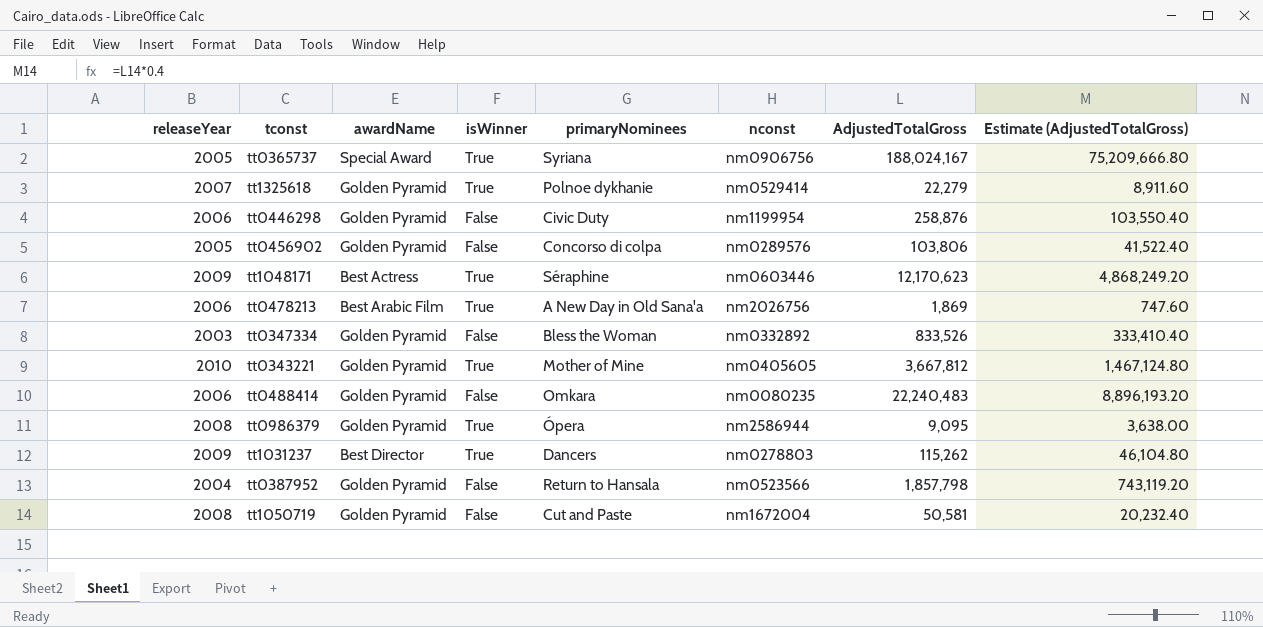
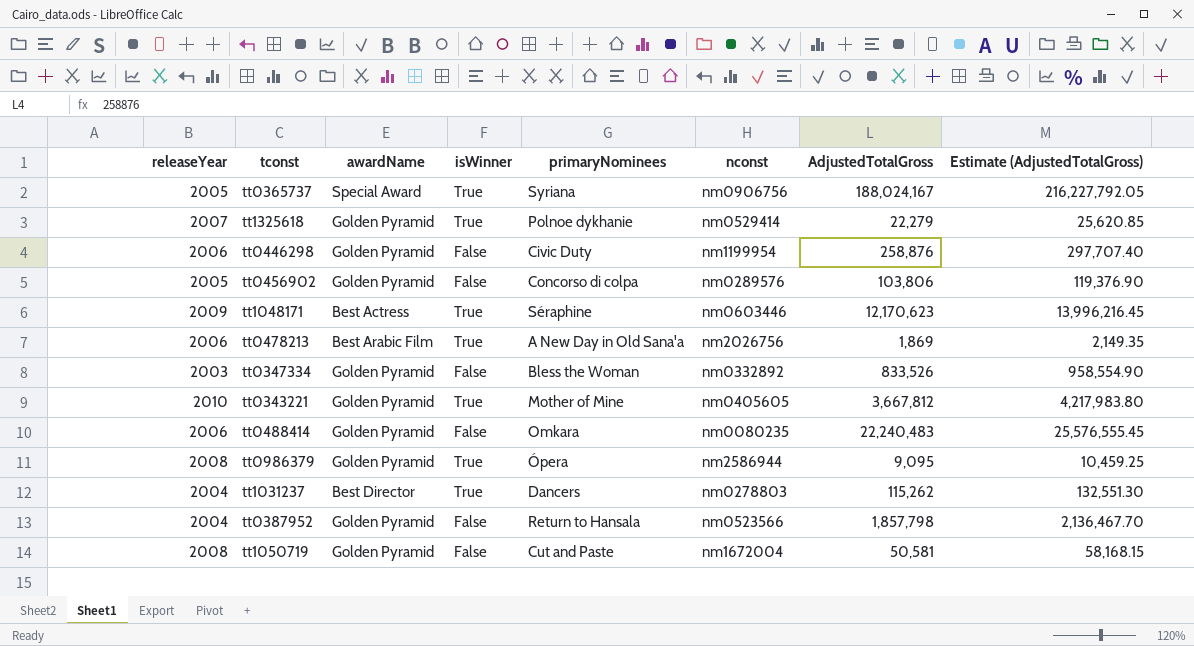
column Estimate (AdjustedTotalGross) | formula: [AdjustedTotalGross] * 0.4 -> [AdjustedTotalGross] * 1.15
tt1031237 | releaseYear: 2009 -> 2004

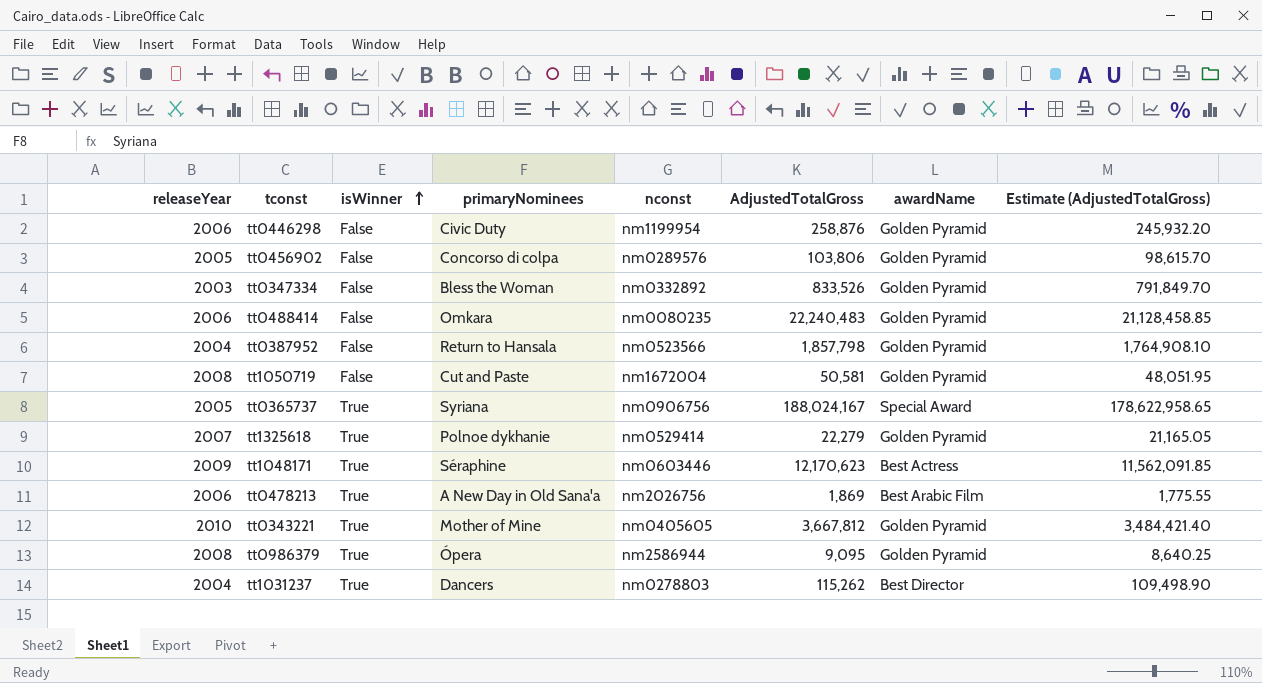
row order: none -> isWinner ascending
column awardName | position: 3 -> 7
column Estimate (AdjustedTotalGross) | formula: [AdjustedTotalGross] * 1.15 -> [AdjustedTotalGross] * 0.95

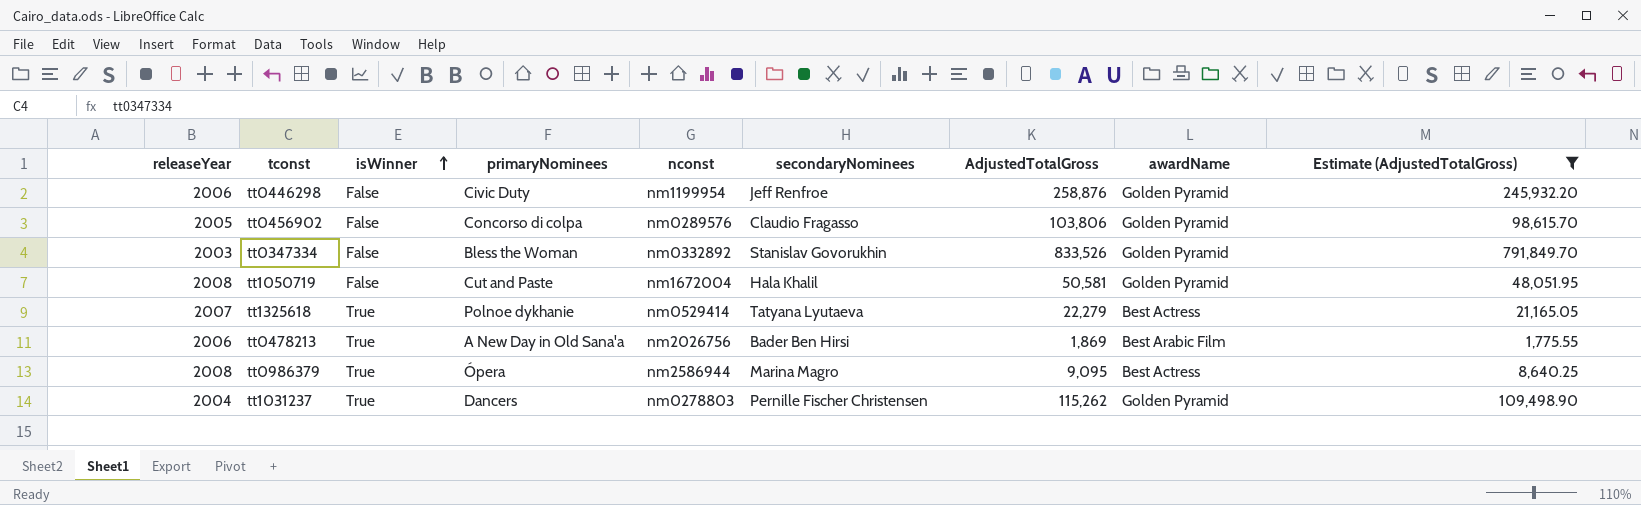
filter: none -> Estimate (AdjustedTotalGross) <= 791,849.70
column secondaryNominees | position: none -> 6
tt1325618 | awardName: Golden Pyramid -> Best Actress
tt0986379 | awardName: Golden Pyramid -> Best Actress
tt1031237 | awardName: Best Director -> Golden Pyramid

